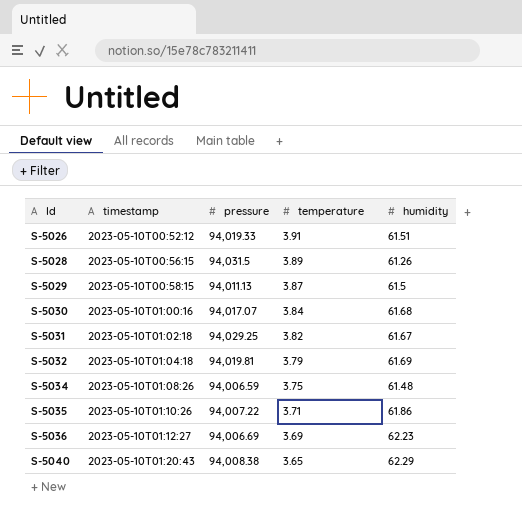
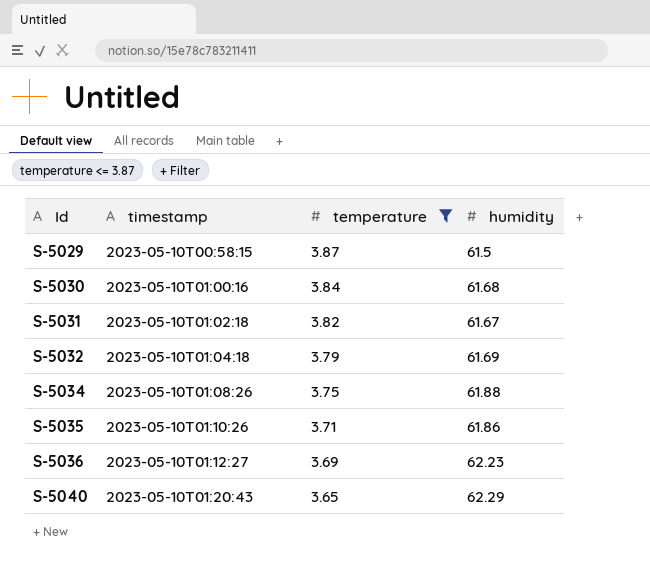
filter: none -> temperature <= 3.87
column pressure | position: 3 -> none
S-5034 | humidity: 61.48 -> 61.88

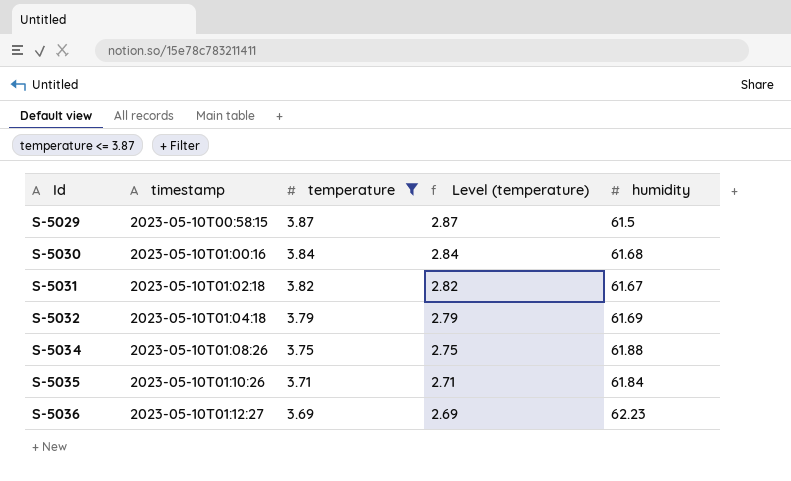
column Level (temperature) | formula: none -> [temperature] - 1
row S-5040: 2023-05-10T01:20:43 | 3.65 | 62.29 -> none
S-5035 | humidity: 61.86 -> 61.84

